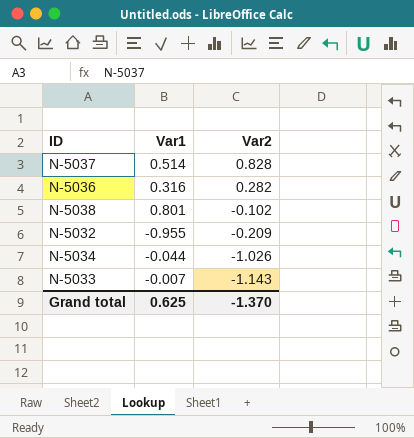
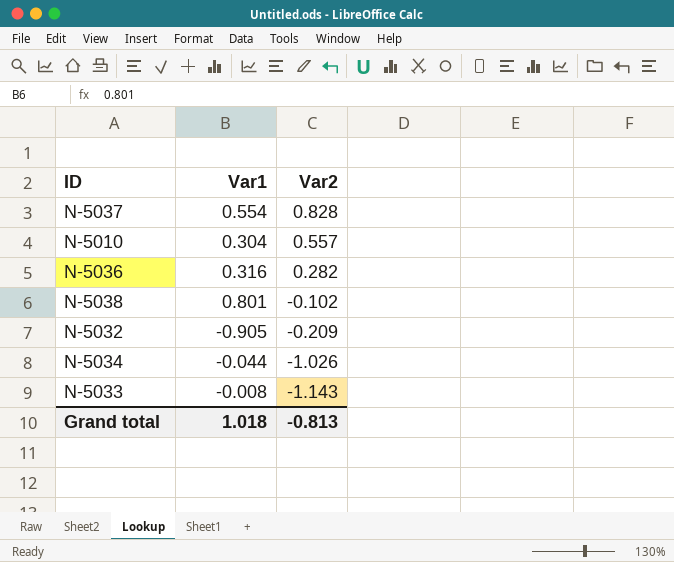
N-5037 | Var1: 0.514 -> 0.554
row N-5010: none -> 0.304 | 0.557
N-5032 | Var1: -0.955 -> -0.905
N-5033 | Var1: -0.007 -> -0.008
Grand total | Var1: 0.625 -> 1.018
Grand total | Var2: -1.370 -> -0.813

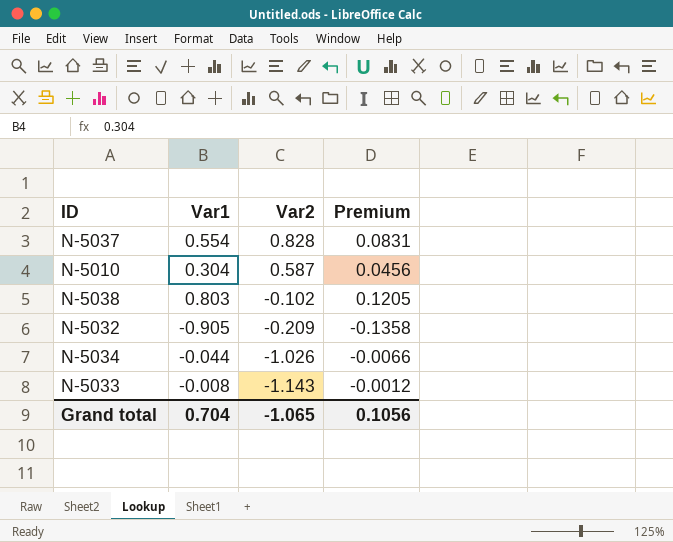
column Premium | formula: none -> [Var1] * 0.15
row N-5036: 0.316 | 0.282 -> none
N-5010 | Var2: 0.557 -> 0.587
N-5038 | Var1: 0.801 -> 0.803
Grand total | Var1: 1.018 -> 0.704
Grand total | Var2: -0.813 -> -1.065

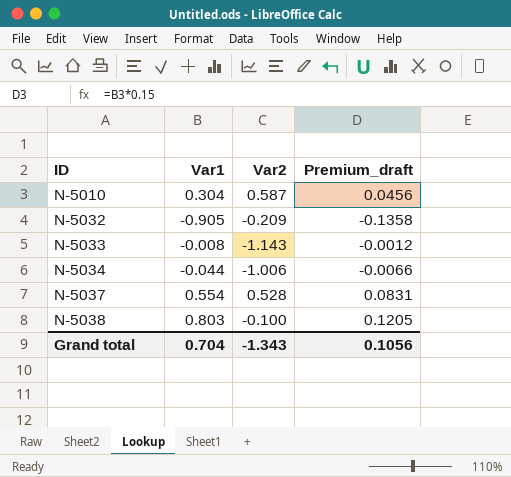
row order: Var2 descending -> ID ascending
column name: Premium -> Premium_draft
N-5034 | Var2: -1.026 -> -1.006
N-5037 | Var2: 0.828 -> 0.528
N-5038 | Var2: -0.102 -> -0.100
Grand total | Var2: -1.065 -> -1.343

